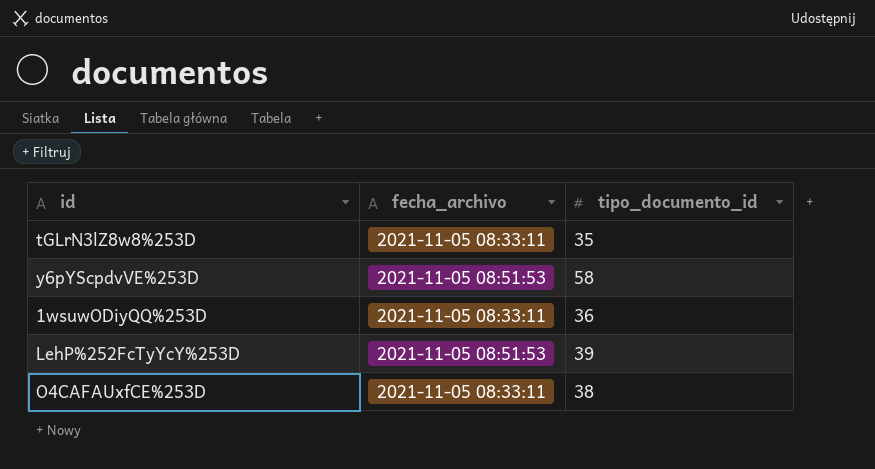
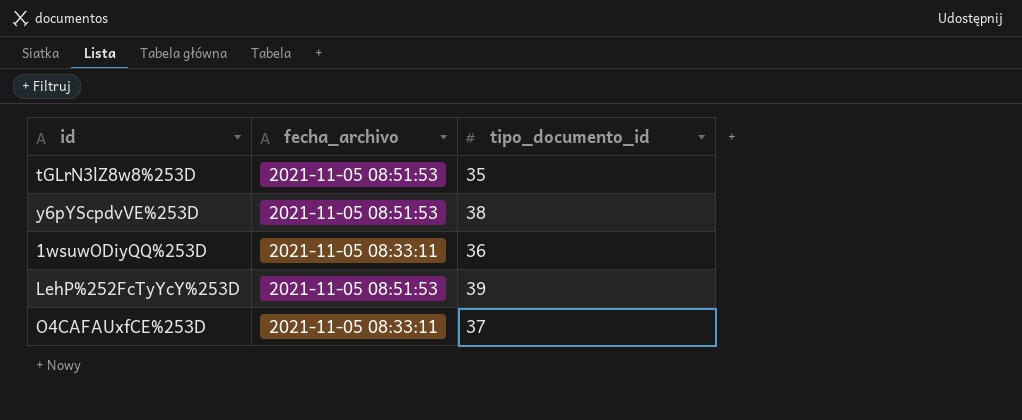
tGLrN3lZ8w8%253D | fecha_archivo: 2021-11-05 08:33:11 -> 2021-11-05 08:51:53
y6pYScpdvVE%253D | tipo_documento_id: 58 -> 38
O4CAFAUxfCE%253D | tipo_documento_id: 38 -> 37

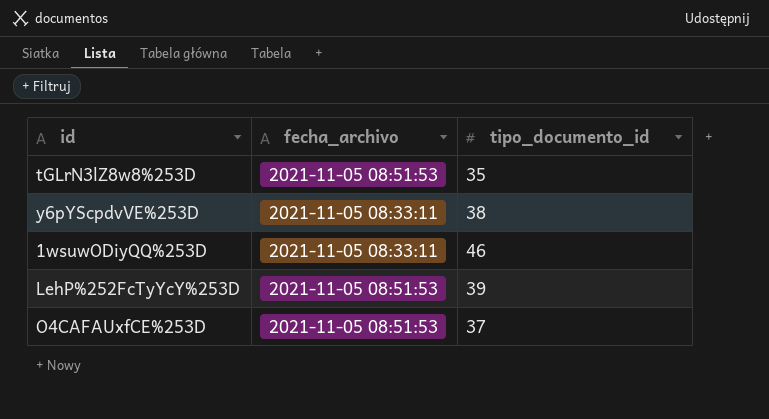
y6pYScpdvVE%253D | fecha_archivo: 2021-11-05 08:51:53 -> 2021-11-05 08:33:11
1wsuwODiyQQ%253D | tipo_documento_id: 36 -> 46
O4CAFAUxfCE%253D | fecha_archivo: 2021-11-05 08:33:11 -> 2021-11-05 08:51:53

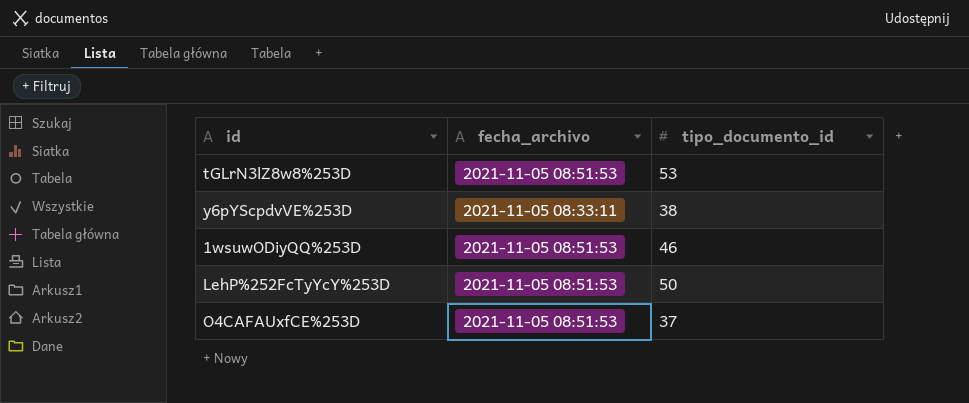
tGLrN3lZ8w8%253D | tipo_documento_id: 35 -> 53
1wsuwODiyQQ%253D | fecha_archivo: 2021-11-05 08:33:11 -> 2021-11-05 08:51:53
LehP%252FcTyYcY%253D | tipo_documento_id: 39 -> 50

